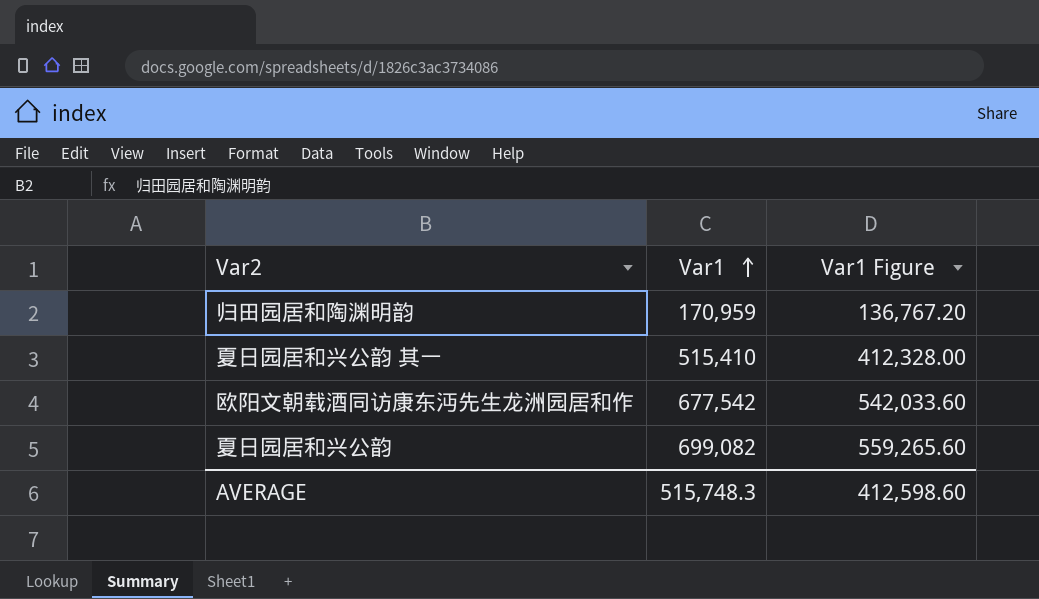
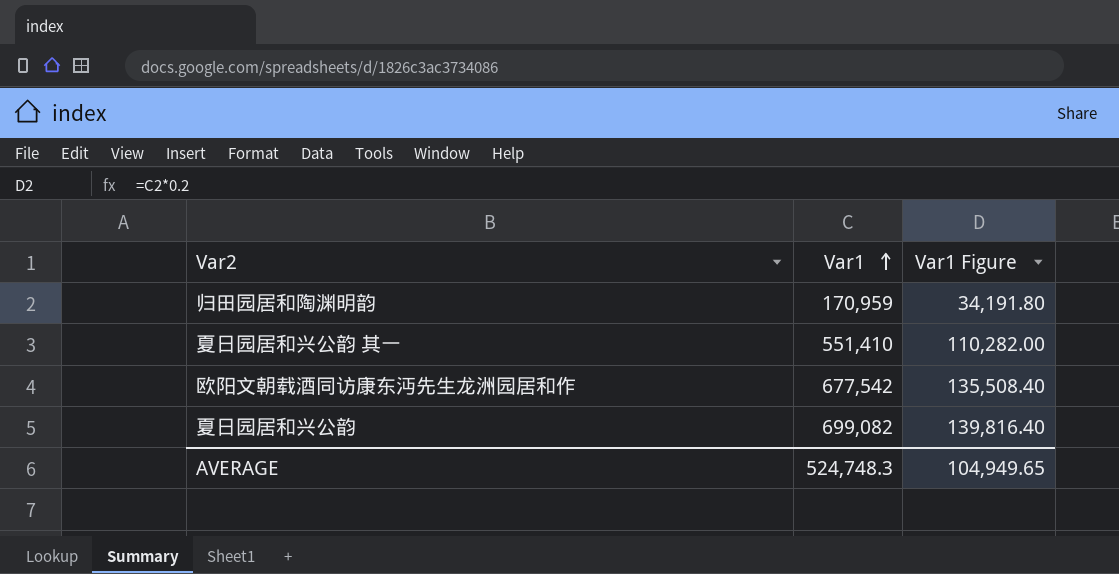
column Var1 Figure | formula: [Var1] * 0.8 -> [Var1] * 0.2
夏日园居和兴公韵 其一 | Var1: 515,410 -> 551,410
AVERAGE | Var1: 515,748.3 -> 524,748.3
AVERAGE | Var1 Figure: 412,598.60 -> 104,949.65

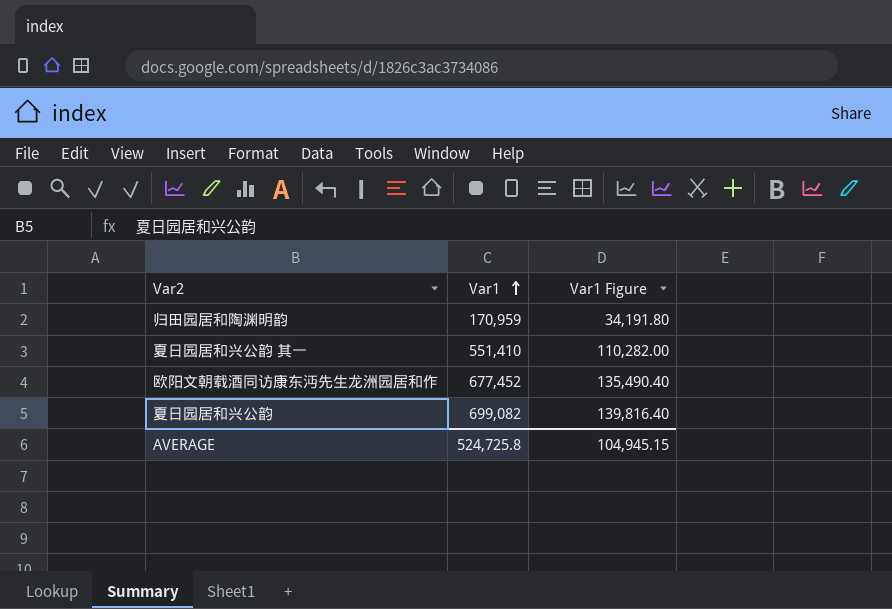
欧阳文朝载酒同访康东沔先生龙洲园居和作 | Var1: 677,542 -> 677,452
欧阳文朝载酒同访康东沔先生龙洲园居和作 | Var1 Figure: 135,508.40 -> 135,490.40
AVERAGE | Var1: 524,748.3 -> 524,725.8
AVERAGE | Var1 Figure: 104,949.65 -> 104,945.15

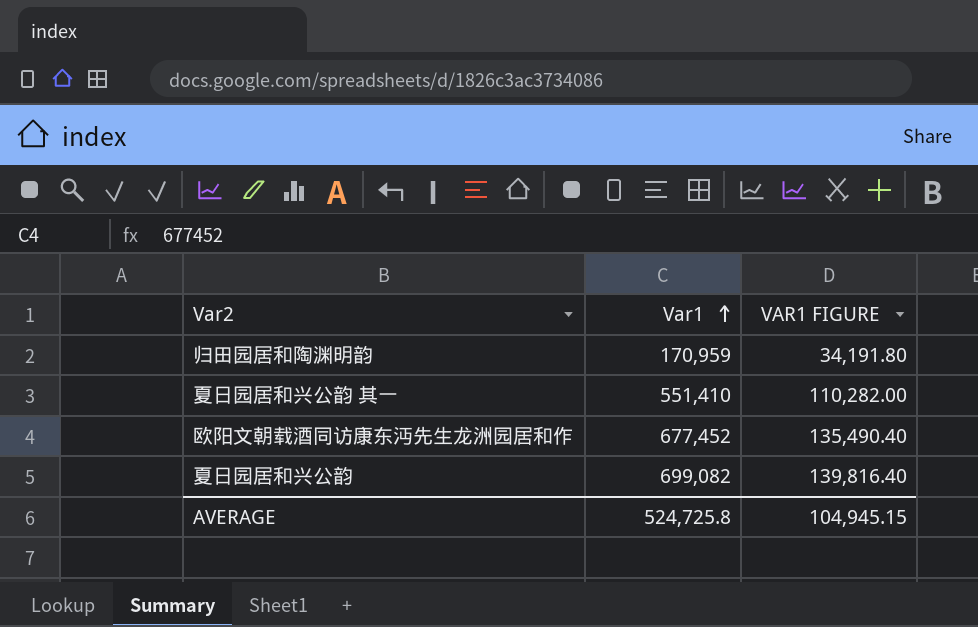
column name: Var1 Figure -> VAR1 FIGURE

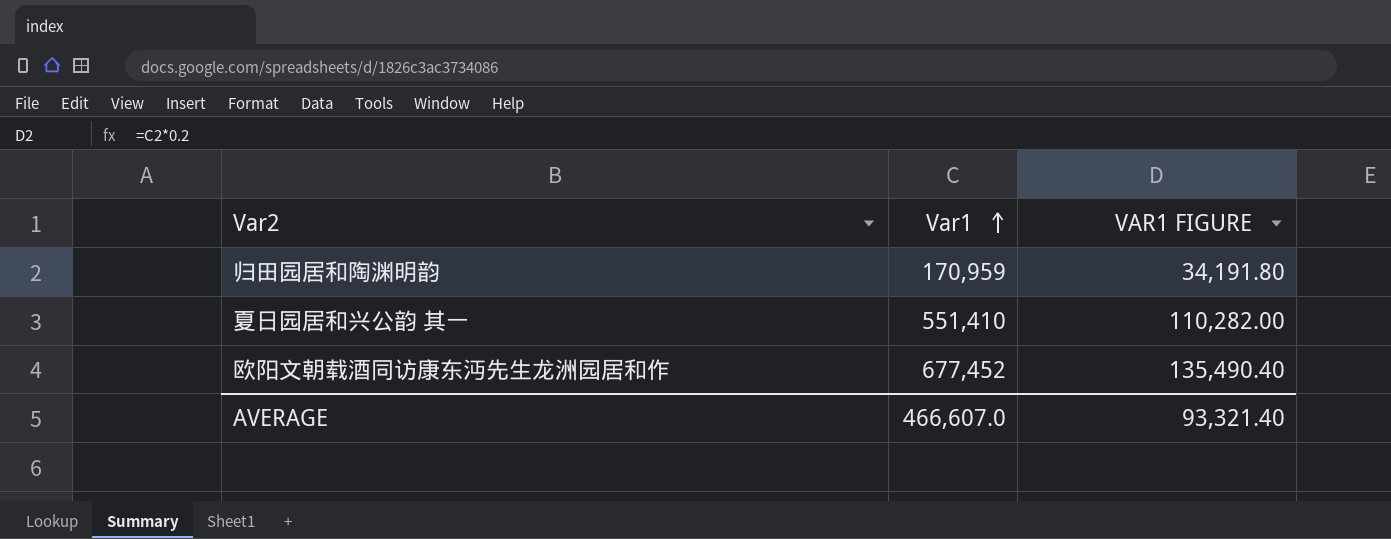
row 夏日园居和兴公韵: 699,082 | 139,816.40 -> none
AVERAGE | Var1: 524,725.8 -> 466,607.0
AVERAGE | VAR1 FIGURE: 104,945.15 -> 93,321.40

